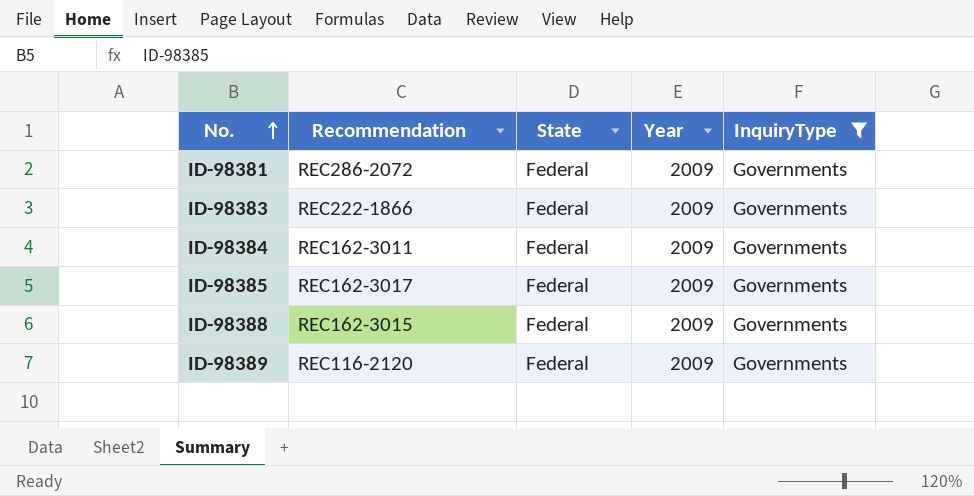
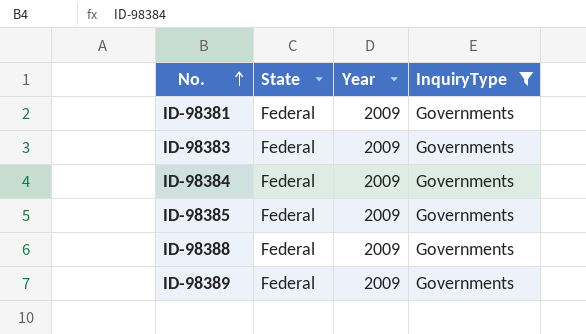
column Recommendation | position: 2 -> none

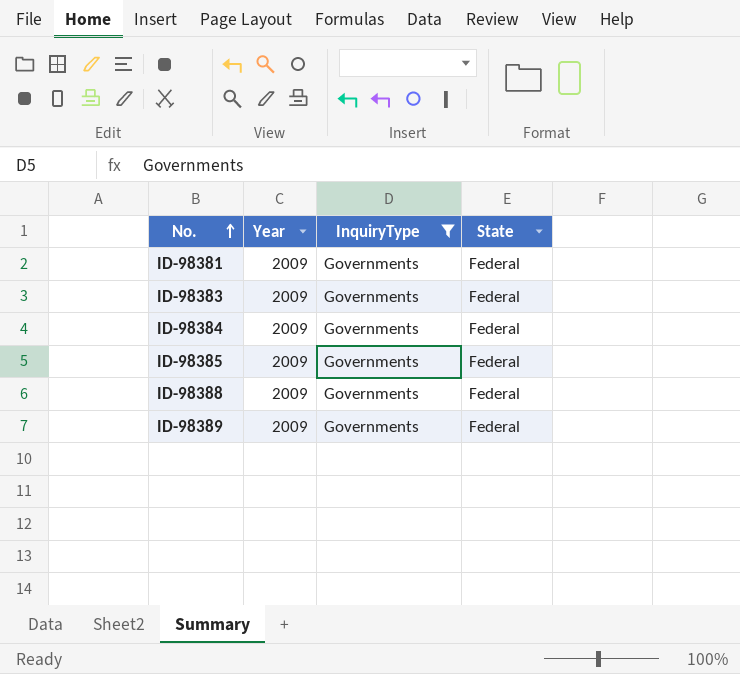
column State | position: 2 -> 4

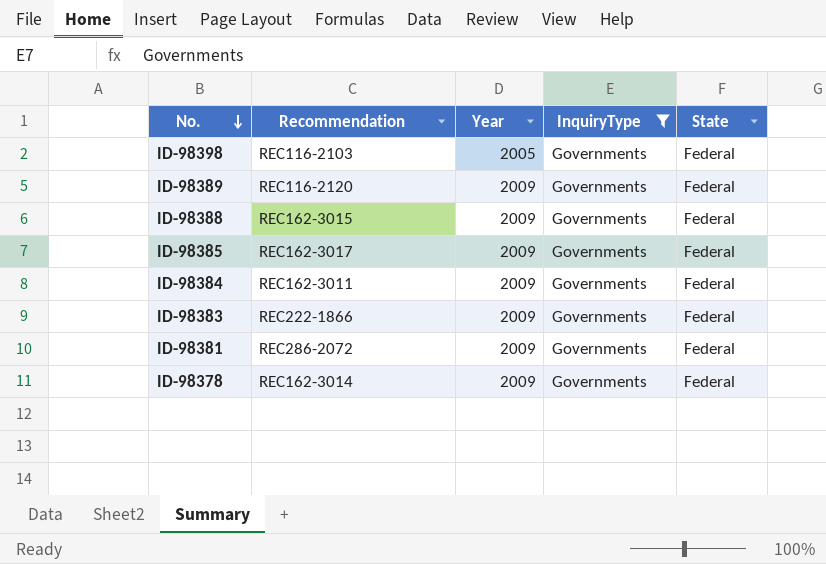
row order: No. ascending -> No. descending
column Recommendation | position: none -> 2
row ID-98398: none -> REC116-2103 | 2005 | Governments | Federal
row ID-98378: none -> REC162-3014 | 2009 | Governments | Federal

